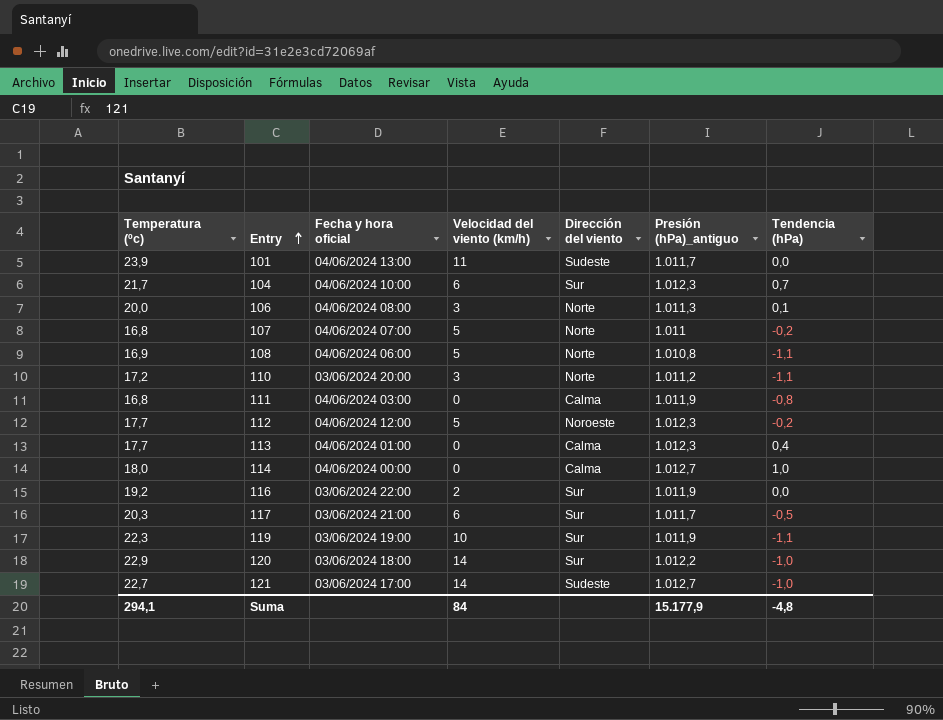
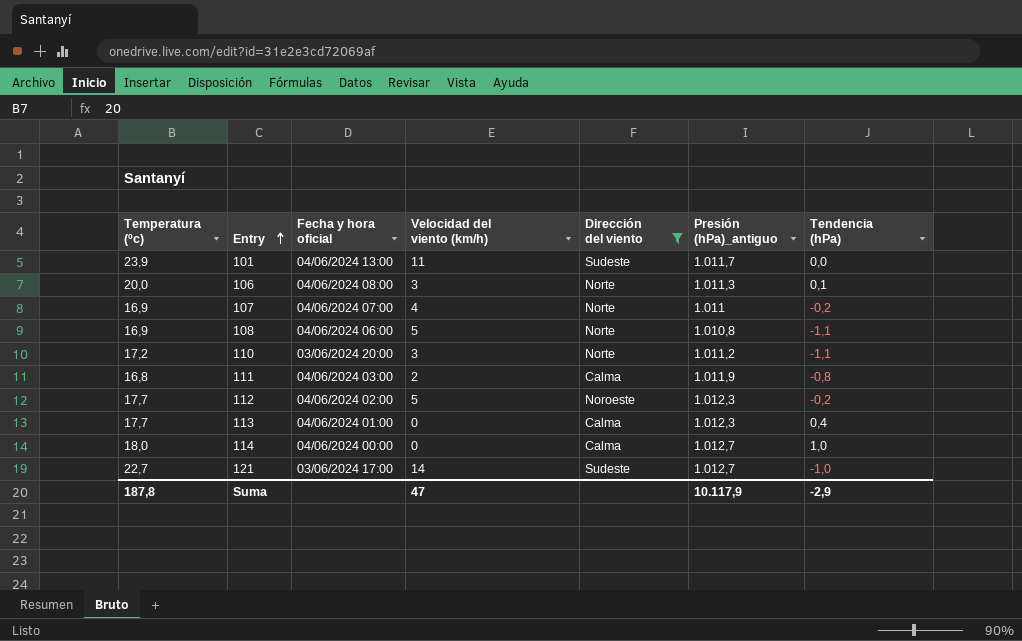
filter: none -> Dirección del viento != Sur
107 | Temperatura (ºc): 16,8 -> 16,9
107 | Velocidad del viento (km/h): 5 -> 4
111 | Velocidad del viento (km/h): 0 -> 2
112 | Fecha y hora oficial: 04/06/2024 12:00 -> 04/06/2024 02:00
Suma | Temperatura (ºc): 294,1 -> 187,8
Suma | Velocidad del viento (km/h): 84 -> 47
Suma | Presión (hPa)_antiguo: 15.177,9 -> 10.117,9
Suma | Tendencia (hPa): -4,8 -> -2,9

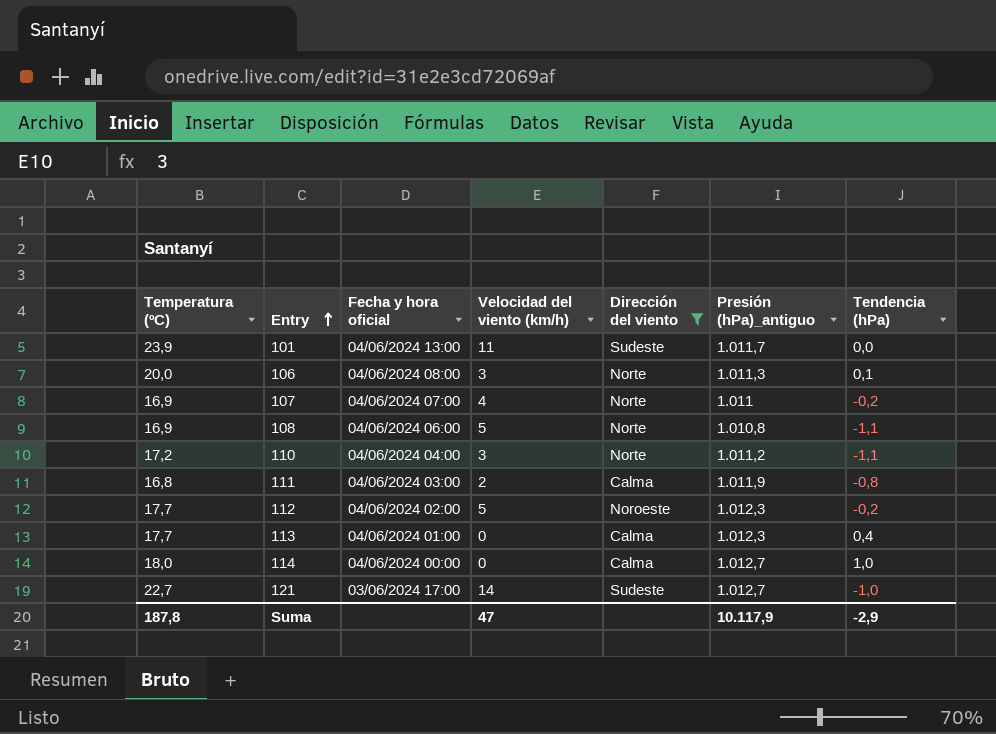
column name: Temperatura (ºc) -> Temperatura (ºC)
110 | Fecha y hora oficial: 03/06/2024 20:00 -> 04/06/2024 04:00

